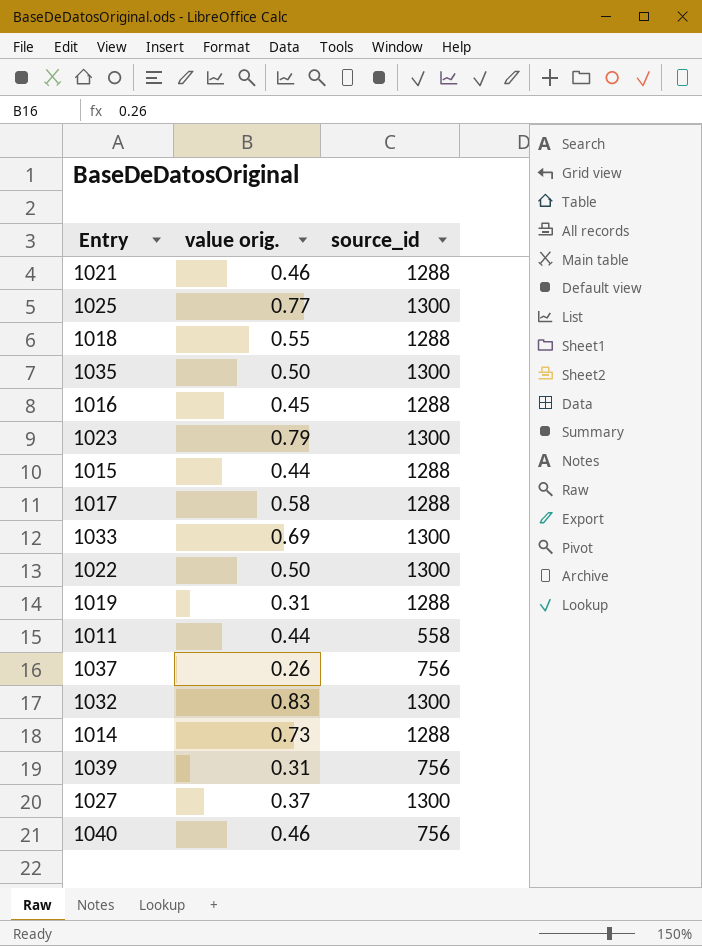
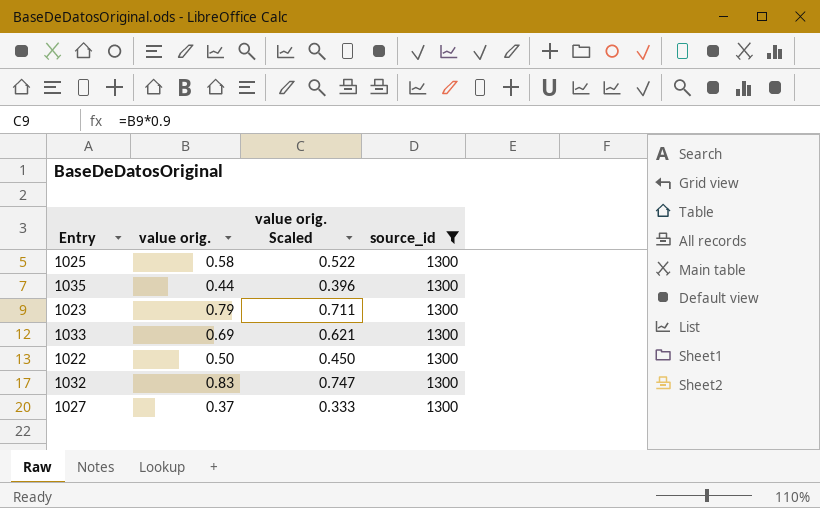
filter: none -> source_id = 1300
column value orig. Scaled | formula: none -> [value orig.] * 0.9
1025 | value orig.: 0.77 -> 0.58
1035 | value orig.: 0.50 -> 0.44

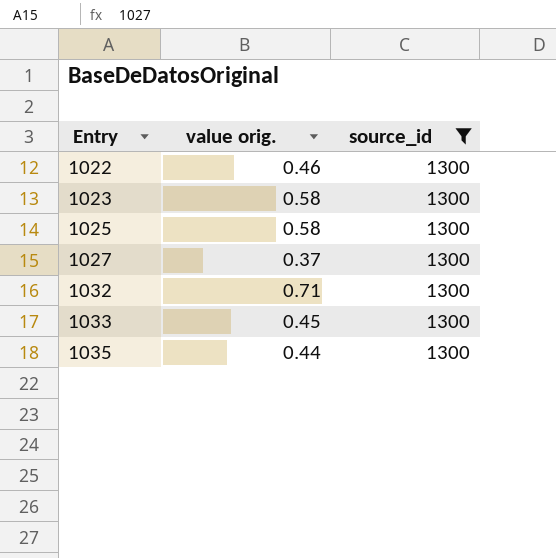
row order: none -> Entry ascending
column value orig. Scaled | formula: [value orig.] * 0.9 -> none
1022 | value orig.: 0.50 -> 0.46
1023 | value orig.: 0.79 -> 0.58
1032 | value orig.: 0.83 -> 0.71
1033 | value orig.: 0.69 -> 0.45

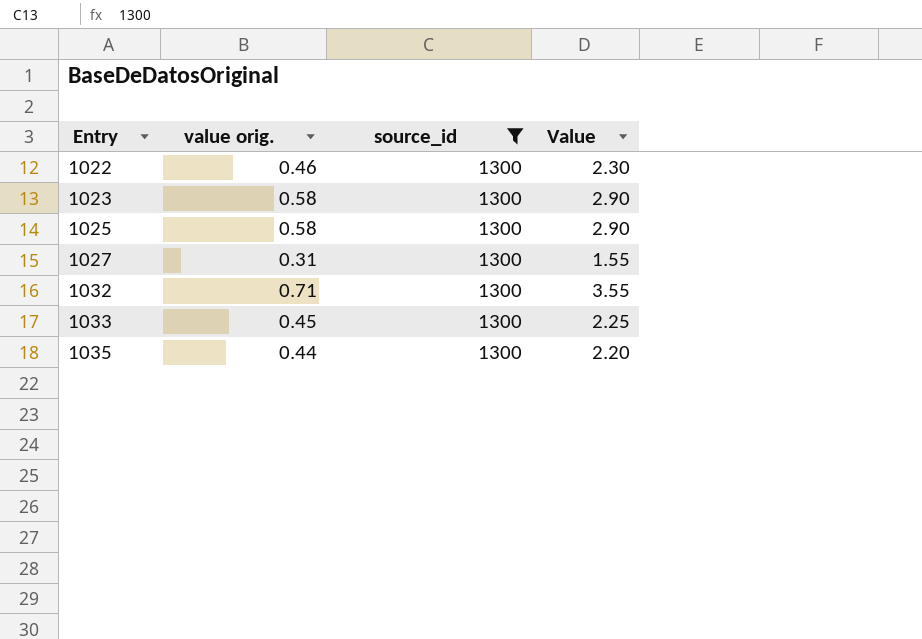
column Value | formula: none -> [value orig.] * 5
1027 | value orig.: 0.37 -> 0.31

